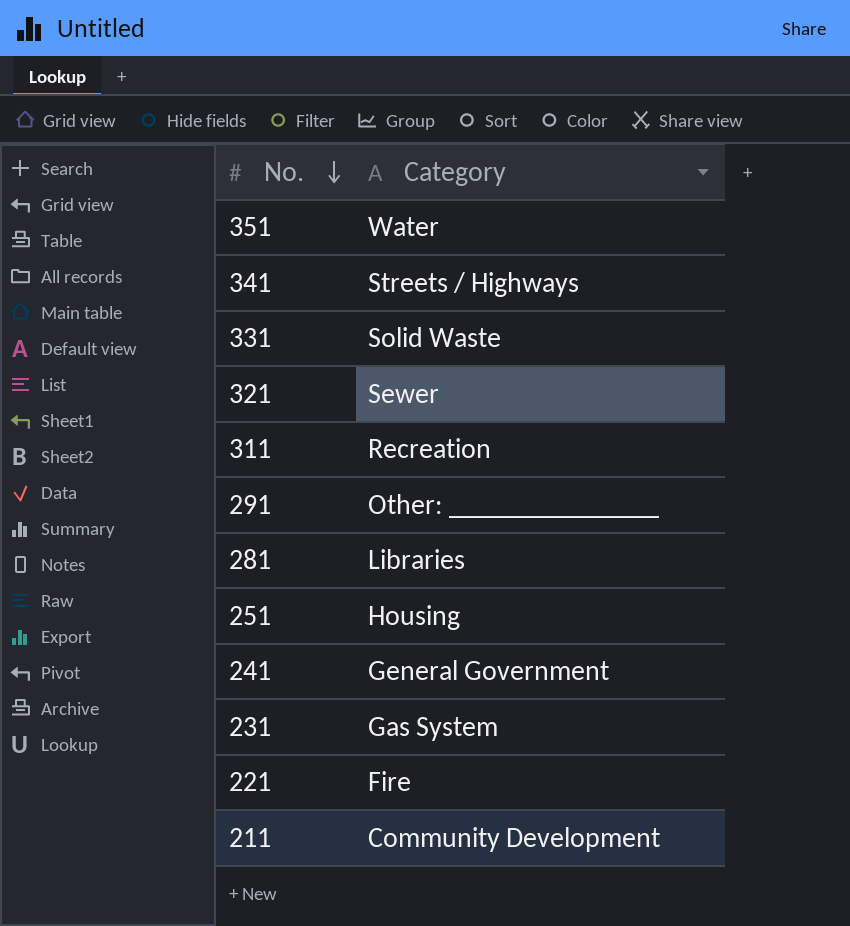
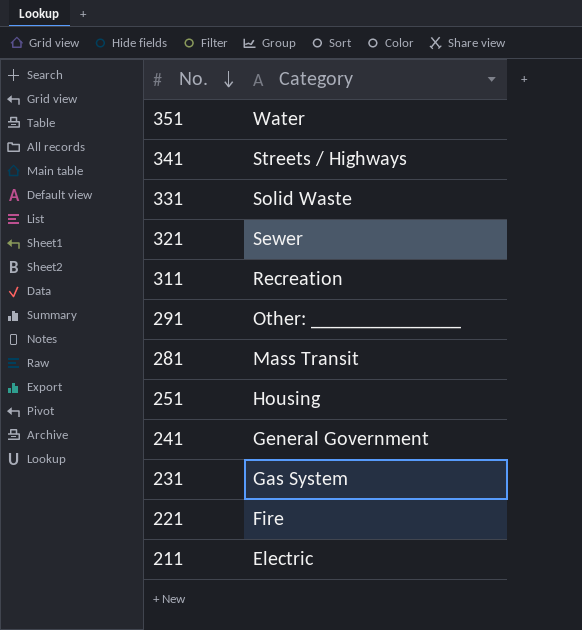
281 | Category: Libraries -> Mass Transit
211 | Category: Community Development -> Electric

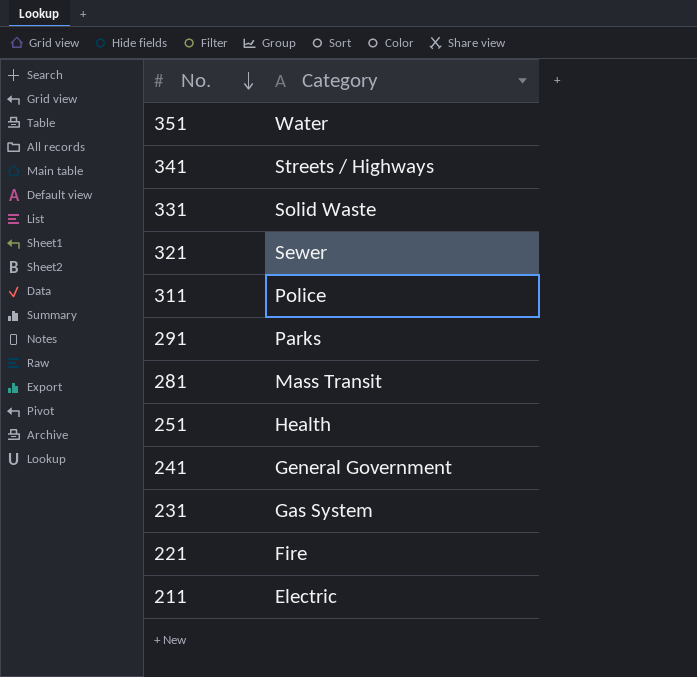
311 | Category: Recreation -> Police
291 | Category: Other: _______________ -> Parks
251 | Category: Housing -> Health

